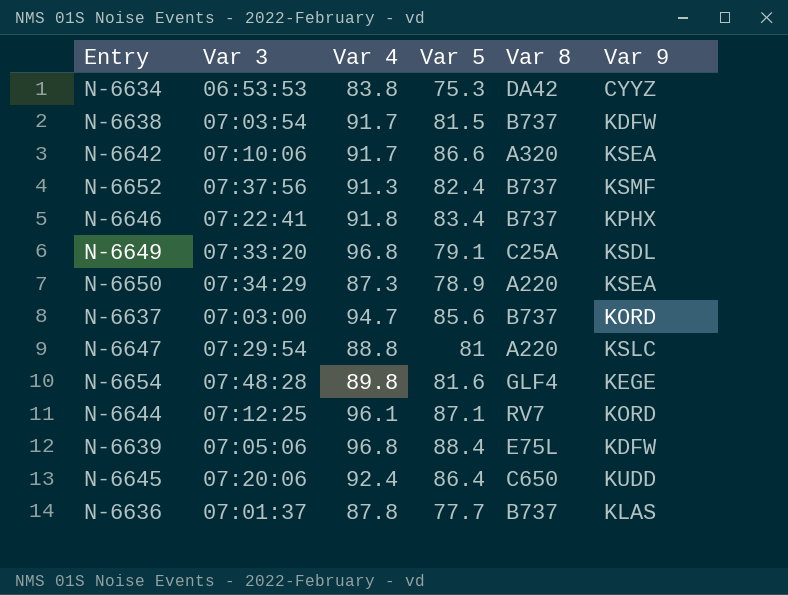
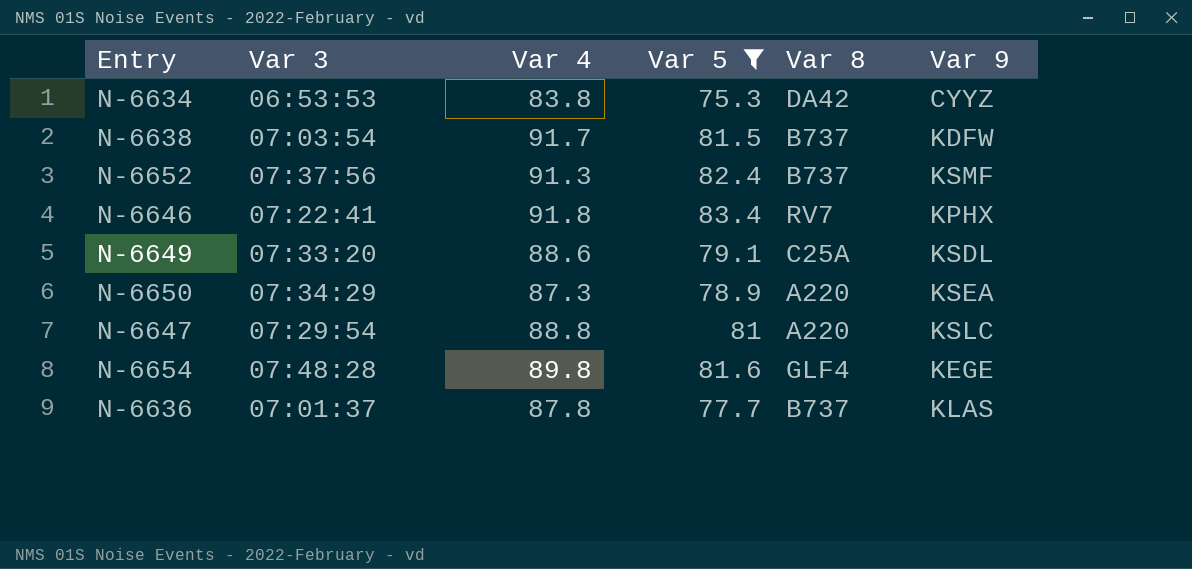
filter: none -> Var 5 <= 83.4
N-6646 | Var 8: B737 -> RV7
N-6649 | Var 4: 96.8 -> 88.6

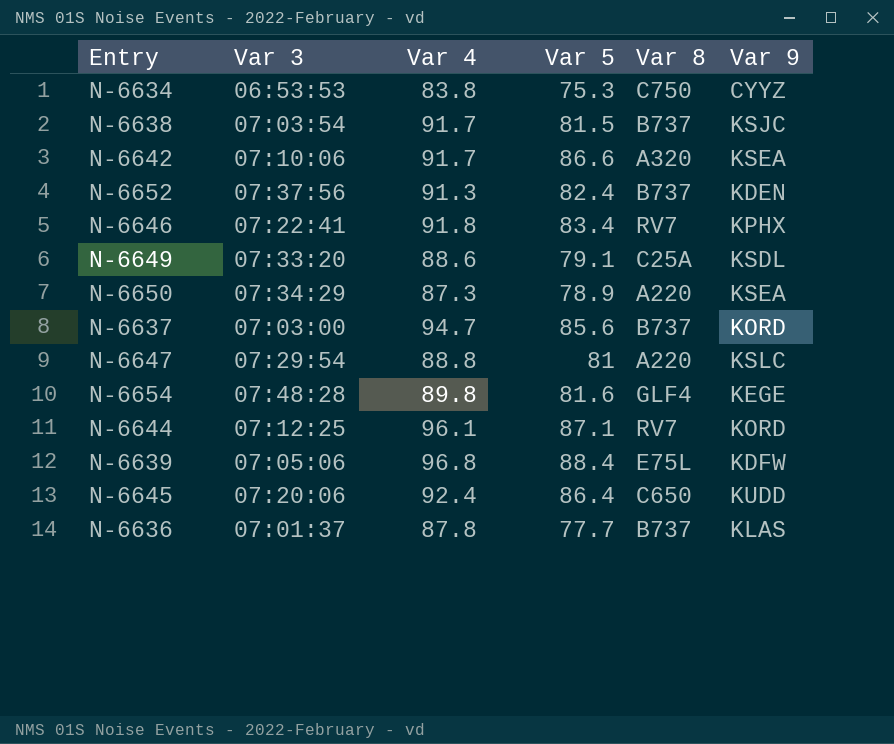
filter: Var 5 <= 83.4 -> none
N-6634 | Var 8: DA42 -> C750
N-6638 | Var 9: KDFW -> KSJC
N-6652 | Var 9: KSMF -> KDEN

